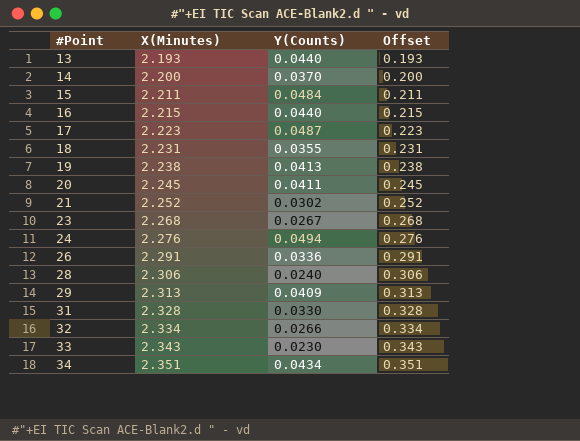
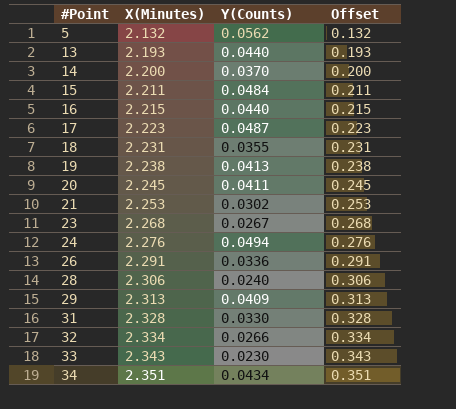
row 5: none -> 2.132 | 0.0562 | 0.132
21 | X(Minutes): 2.252 -> 2.253
21 | Offset: 0.252 -> 0.253

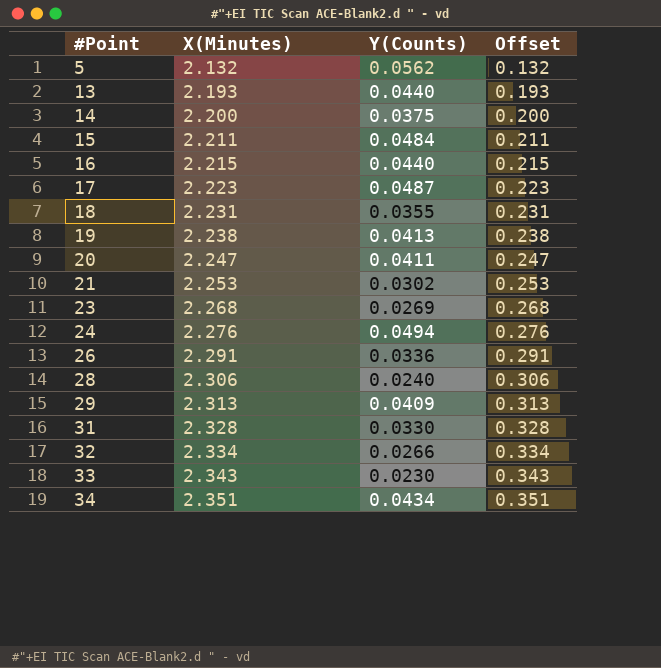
14 | Y(Counts): 0.0370 -> 0.0375
20 | X(Minutes): 2.245 -> 2.247
20 | Offset: 0.245 -> 0.247
23 | Y(Counts): 0.0267 -> 0.0269

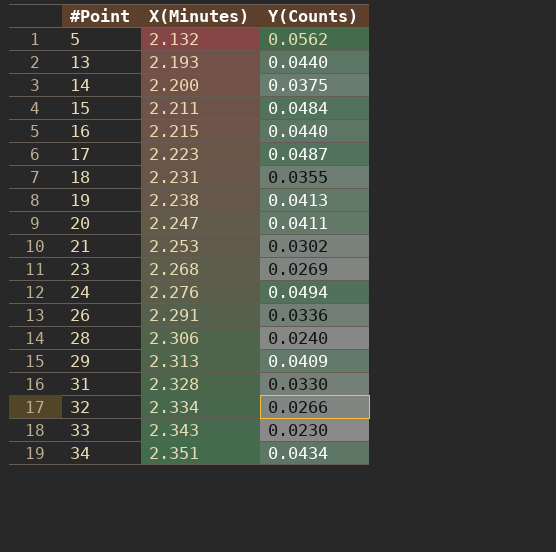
column Offset | formula: [X(Minutes)] - 2 -> none

